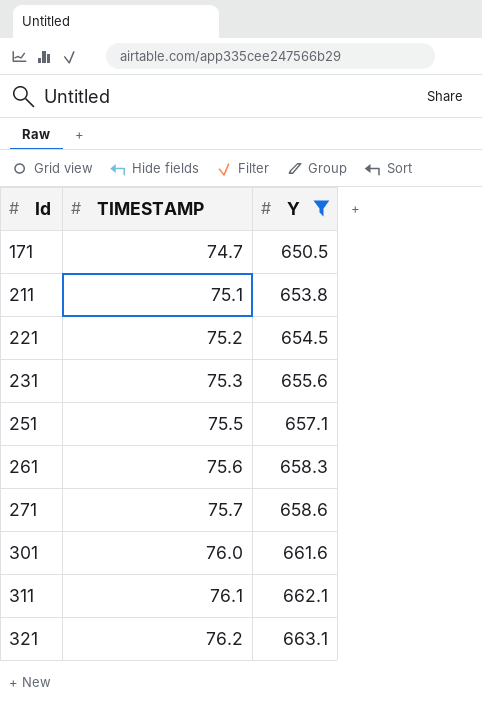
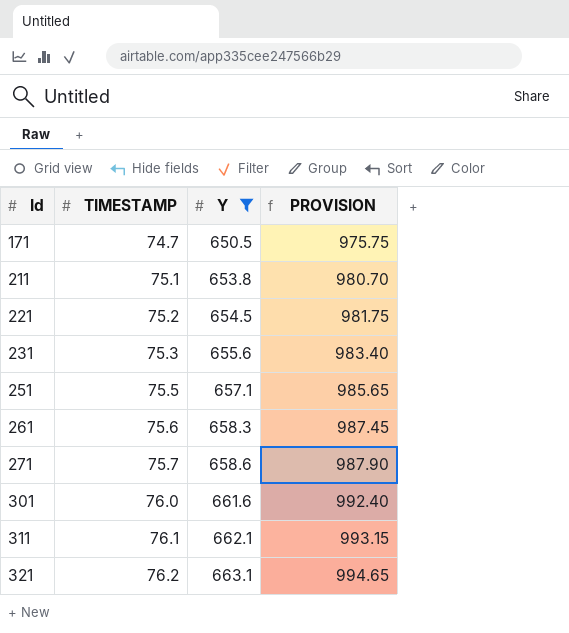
column PROVISION | formula: none -> [Y] * 1.5

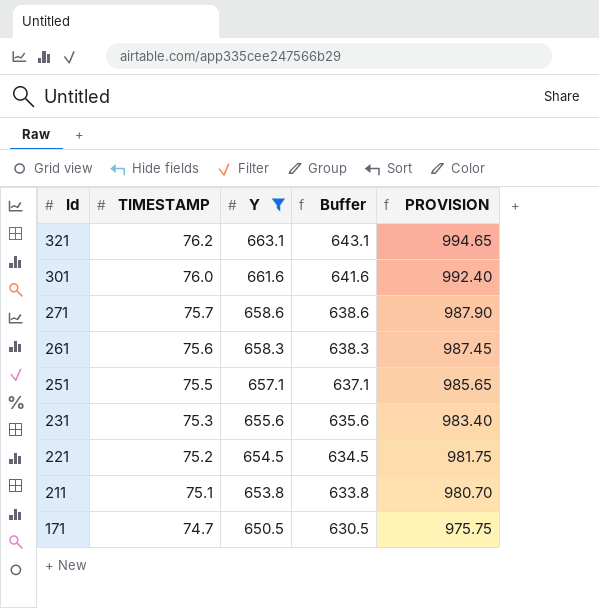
row order: Id ascending -> Id descending
column Buffer | formula: none -> [Y] - 20
row 311: 76.1 | 662.1 | 993.15 -> none

